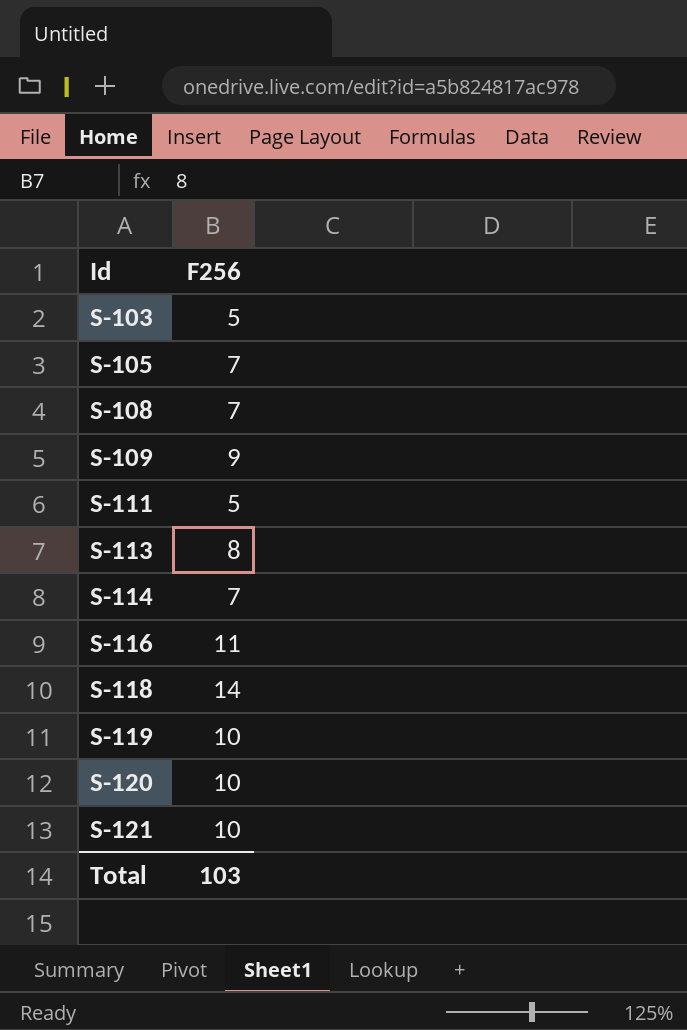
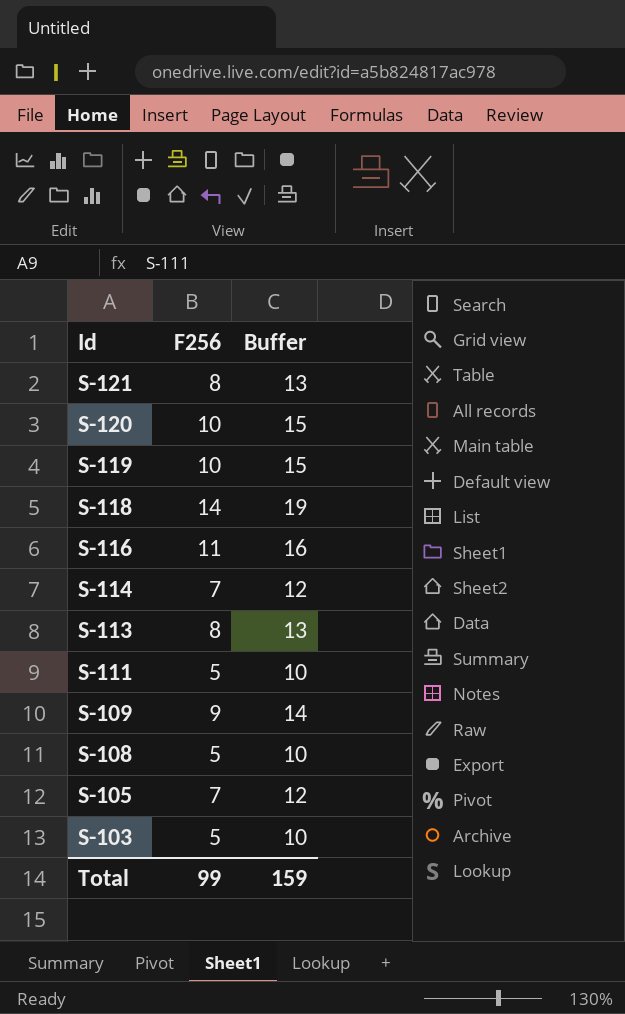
row order: Id ascending -> Id descending
column Buffer | formula: none -> [F256] + 5
S-121 | F256: 10 -> 8
S-108 | F256: 7 -> 5
Total | F256: 103 -> 99

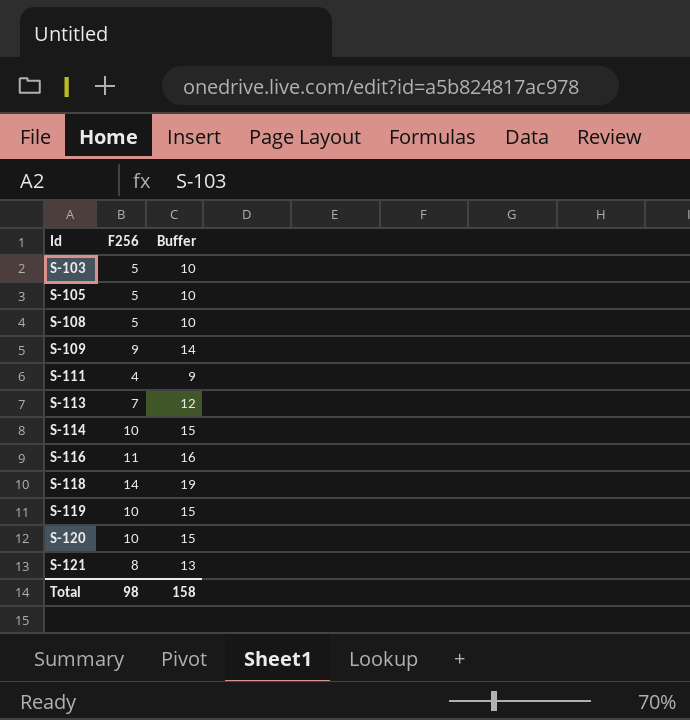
row order: Id descending -> Id ascending
S-105 | F256: 7 -> 5
S-105 | Buffer: 12 -> 10
S-111 | F256: 5 -> 4
S-111 | Buffer: 10 -> 9
S-113 | F256: 8 -> 7
S-113 | Buffer: 13 -> 12
S-114 | F256: 7 -> 10
S-114 | Buffer: 12 -> 15
Total | F256: 99 -> 98
Total | Buffer: 159 -> 158

